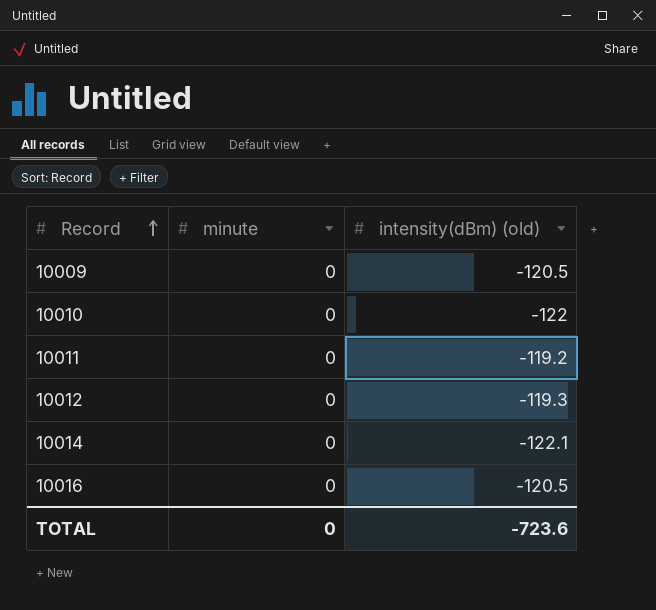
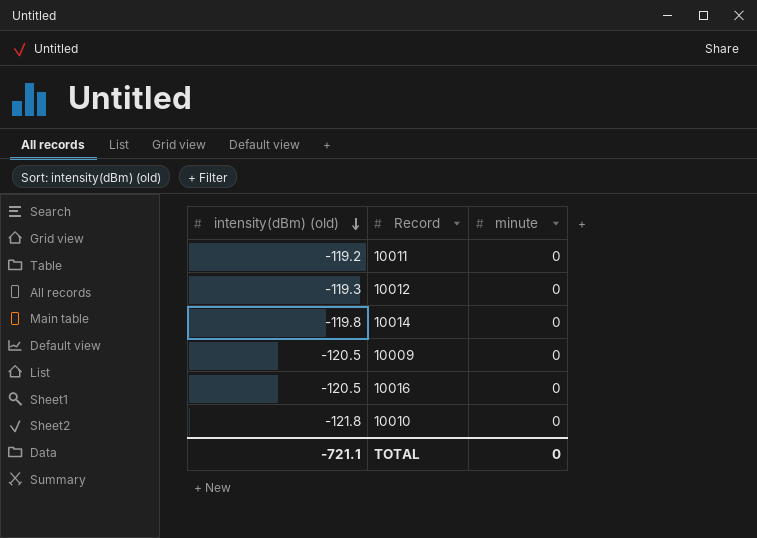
row order: Record ascending -> intensity(dBm) (old) descending
column intensity(dBm) (old) | position: 3 -> 1
10014 | intensity(dBm) (old): -122.1 -> -119.8
10010 | intensity(dBm) (old): -122 -> -121.8
TOTAL | intensity(dBm) (old): -723.6 -> -721.1

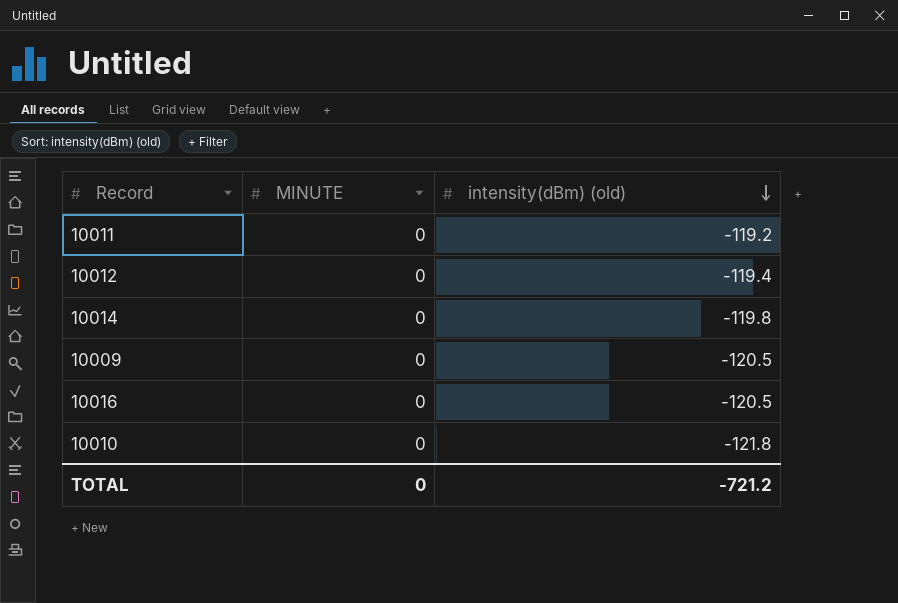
column name: minute -> MINUTE
column intensity(dBm) (old) | position: 1 -> 3
10012 | intensity(dBm) (old): -119.3 -> -119.4
TOTAL | intensity(dBm) (old): -721.1 -> -721.2

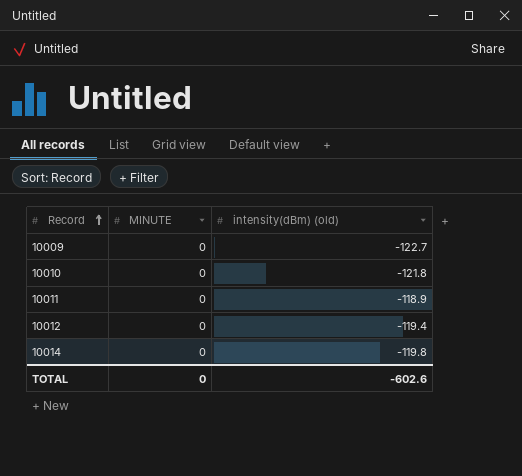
row order: intensity(dBm) (old) descending -> Record ascending
row 10016: 0 | -120.5 -> none
10009 | intensity(dBm) (old): -120.5 -> -122.7
10011 | intensity(dBm) (old): -119.2 -> -118.9
TOTAL | intensity(dBm) (old): -721.2 -> -602.6

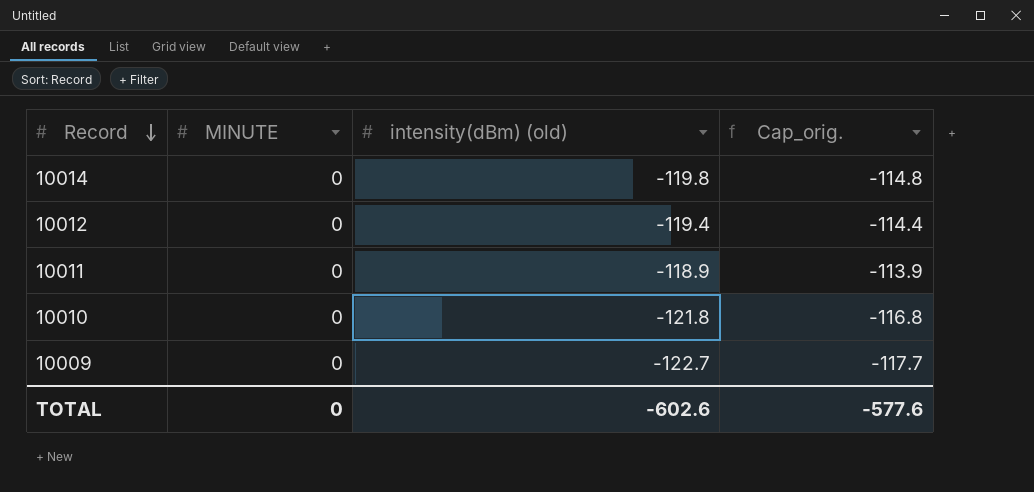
row order: Record ascending -> Record descending
column Cap_orig. | formula: none -> [intensity(dBm) (old)] + 5

